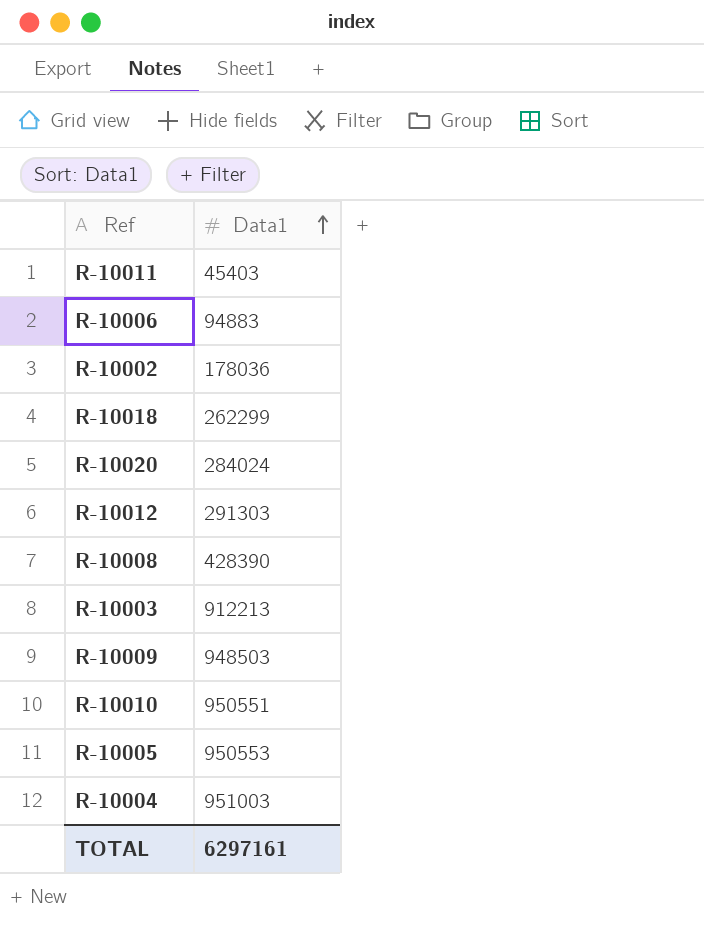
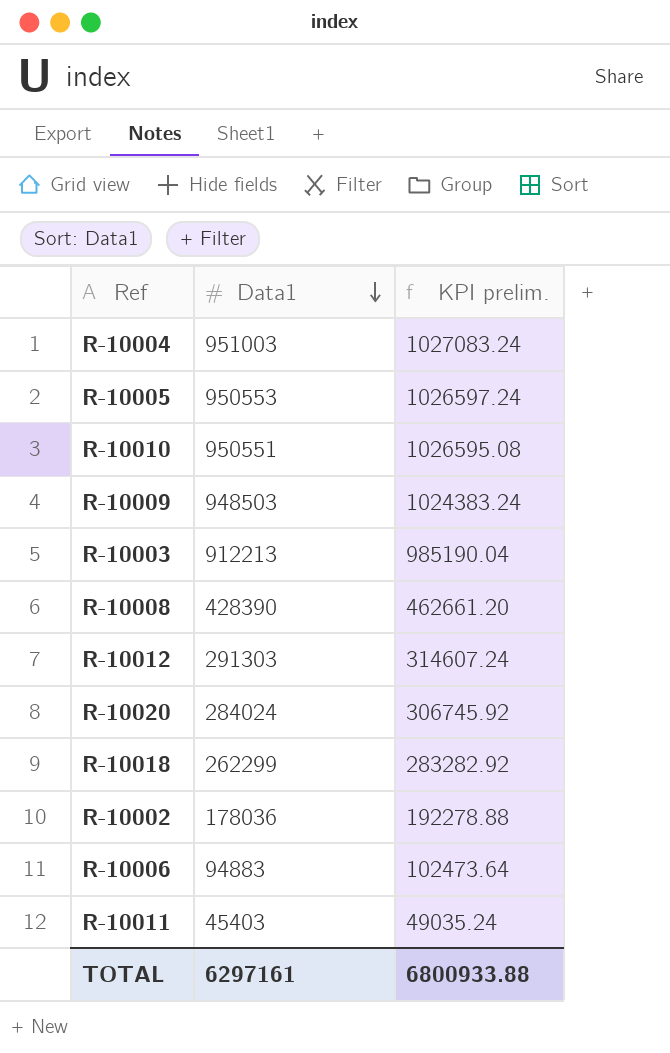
row order: Data1 ascending -> Data1 descending
column KPI prelim. | formula: none -> [Data1] * 1.08

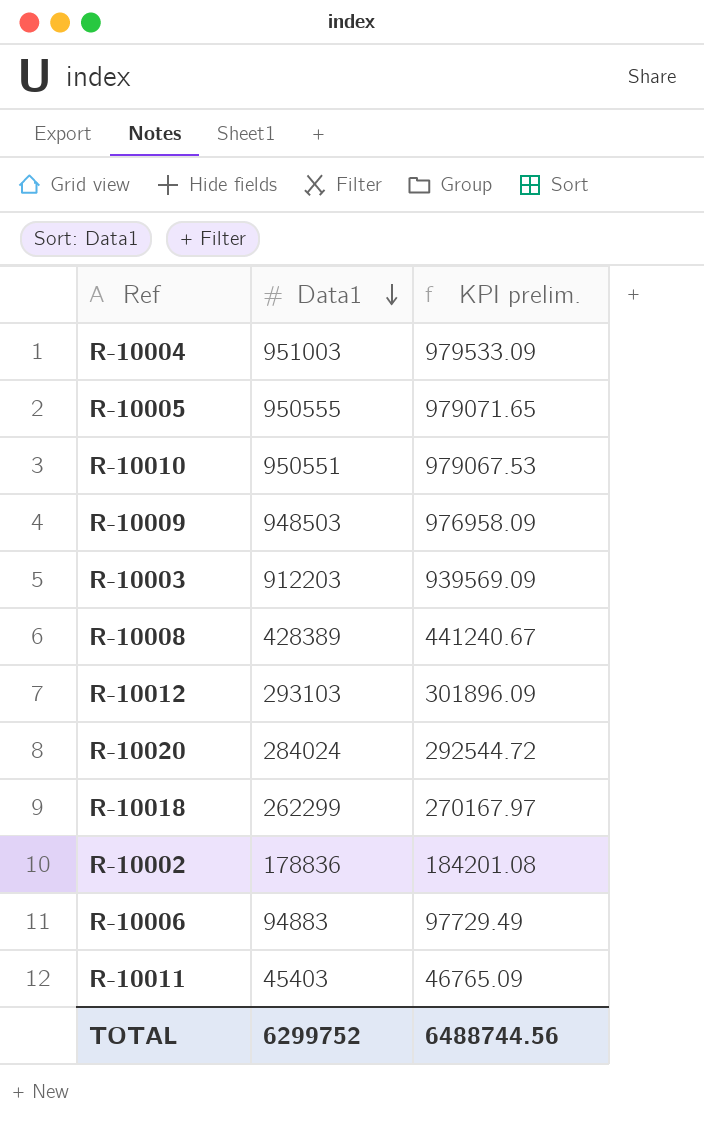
column KPI prelim. | formula: [Data1] * 1.08 -> [Data1] * 1.03
R-10005 | Data1: 950553 -> 950555
R-10003 | Data1: 912213 -> 912203
R-10008 | Data1: 428390 -> 428389
R-10012 | Data1: 291303 -> 293103
R-10002 | Data1: 178036 -> 178836
TOTAL | Data1: 6297161 -> 6299752
TOTAL | KPI prelim.: 6800933.88 -> 6488744.56

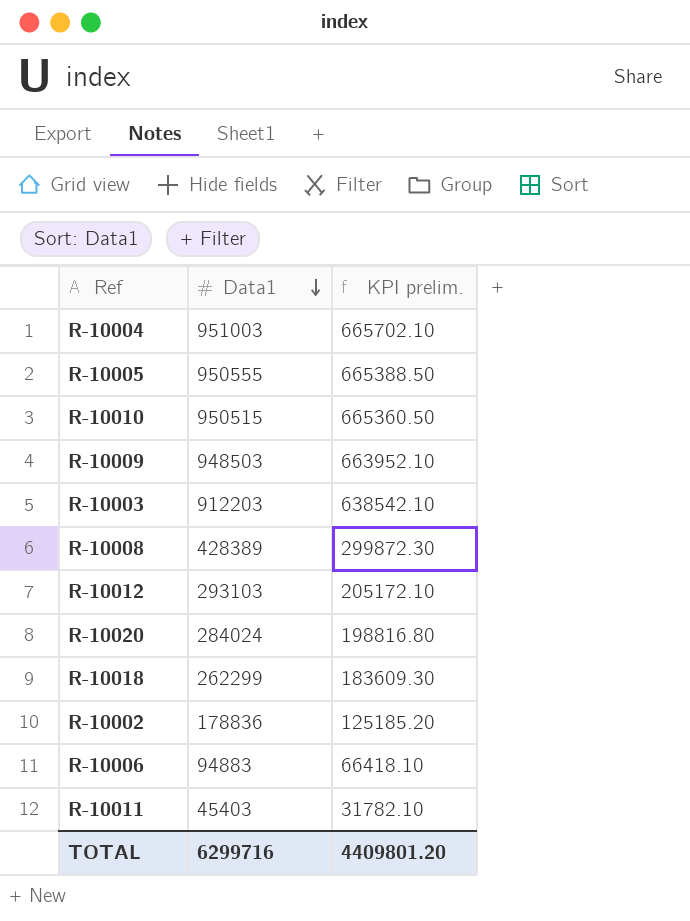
column KPI prelim. | formula: [Data1] * 1.03 -> [Data1] * 0.7
R-10010 | Data1: 950551 -> 950515
TOTAL | Data1: 6299752 -> 6299716
TOTAL | KPI prelim.: 6488744.56 -> 4409801.20

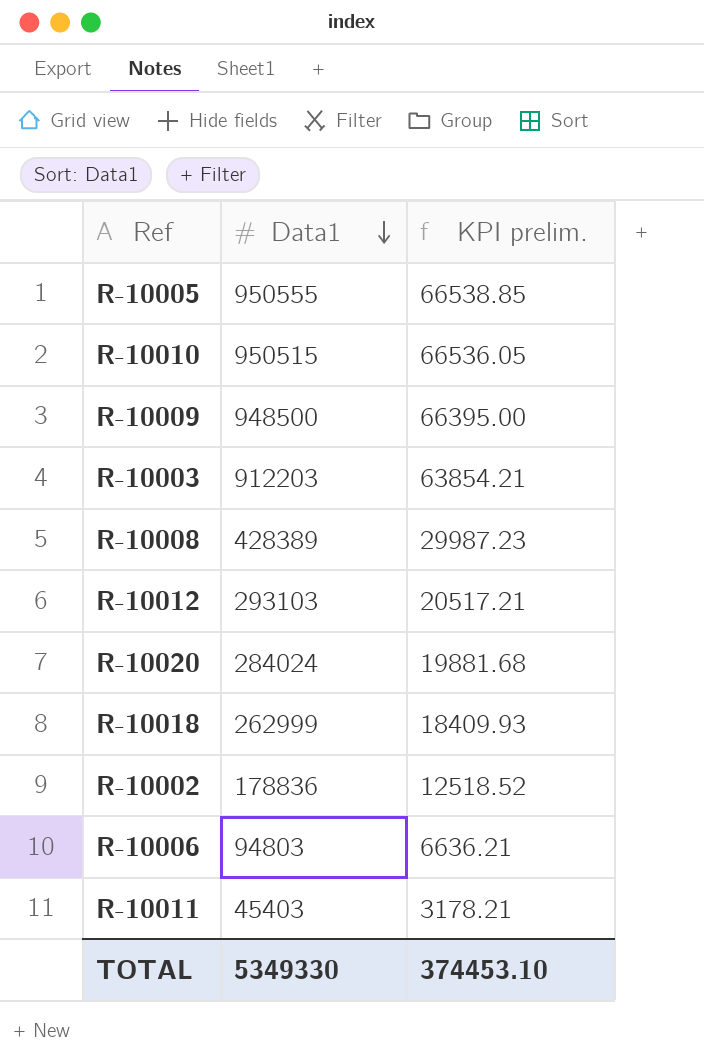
column KPI prelim. | formula: [Data1] * 0.7 -> [Data1] * 0.07
row R-10004: 951003 | 665702.10 -> none
R-10009 | Data1: 948503 -> 948500
R-10018 | Data1: 262299 -> 262999
R-10006 | Data1: 94883 -> 94803
TOTAL | Data1: 6299716 -> 5349330
TOTAL | KPI prelim.: 4409801.20 -> 374453.10

